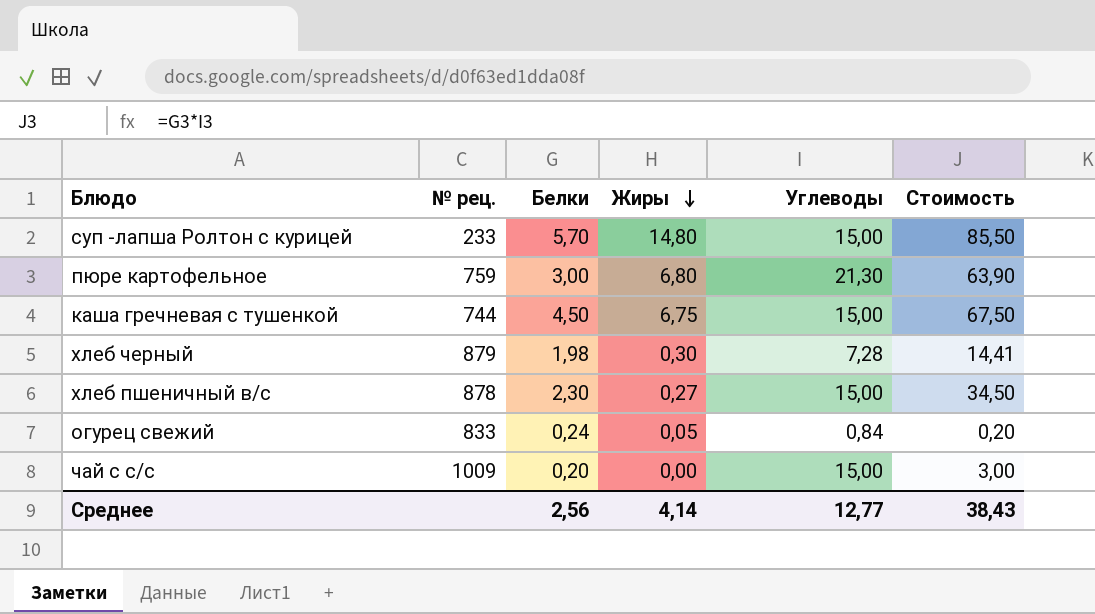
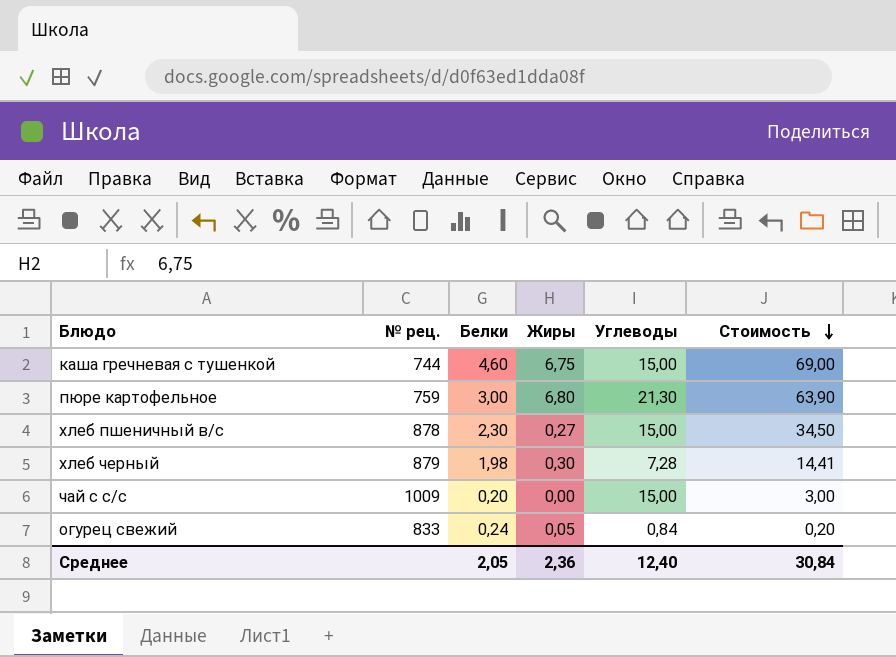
row order: Жиры descending -> Стоимость descending
row суп -лапша Ролтон с курицей: 233 | 5,70 | 14,80 | 15,00 | 85,50 -> none
каша гречневая с тушенкой | Белки: 4,50 -> 4,60
каша гречневая с тушенкой | Стоимость: 67,50 -> 69,00
Среднее | Белки: 2,56 -> 2,05
Среднее | Жиры: 4,14 -> 2,36
Среднее | Углеводы: 12,77 -> 12,40
Среднее | Стоимость: 38,43 -> 30,84

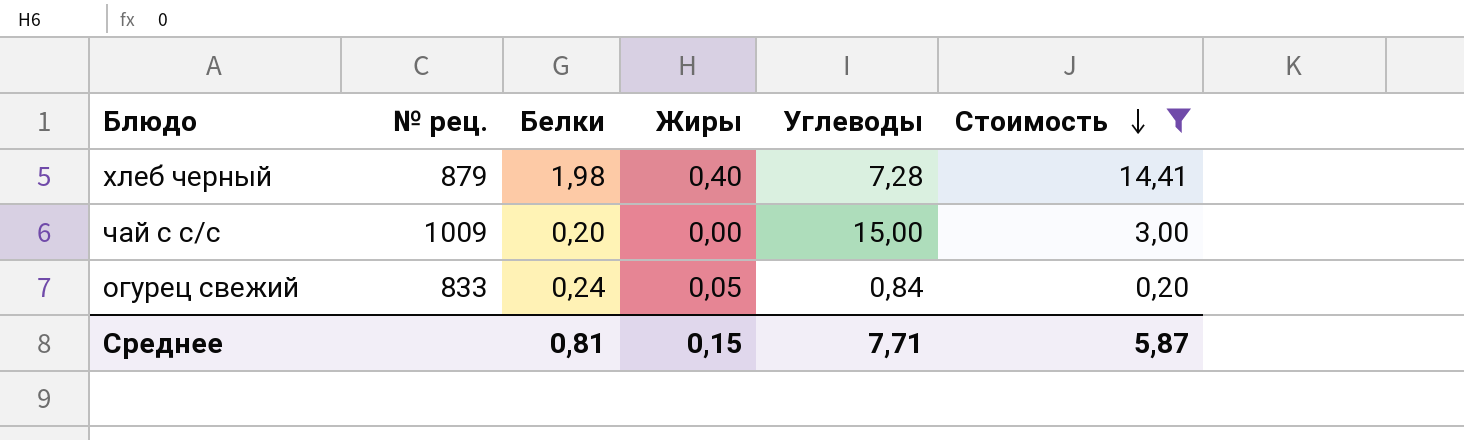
filter: none -> Стоимость <= 14,41
хлеб черный | Жиры: 0,30 -> 0,40
Среднее | Белки: 2,05 -> 0,81
Среднее | Жиры: 2,36 -> 0,15
Среднее | Углеводы: 12,40 -> 7,71
Среднее | Стоимость: 30,84 -> 5,87

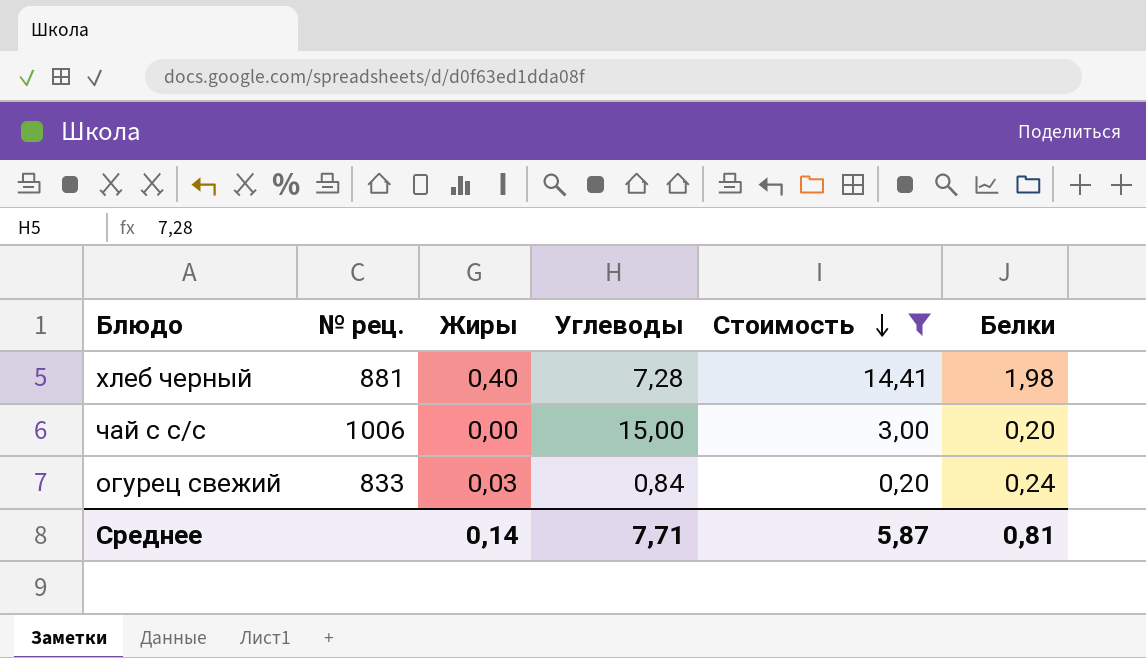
column Белки | position: 3 -> 6
хлеб черный | № рец.: 879 -> 881
чай с с/с | № рец.: 1009 -> 1006
огурец свежий | Жиры: 0,05 -> 0,03
Среднее | Жиры: 0,15 -> 0,14

